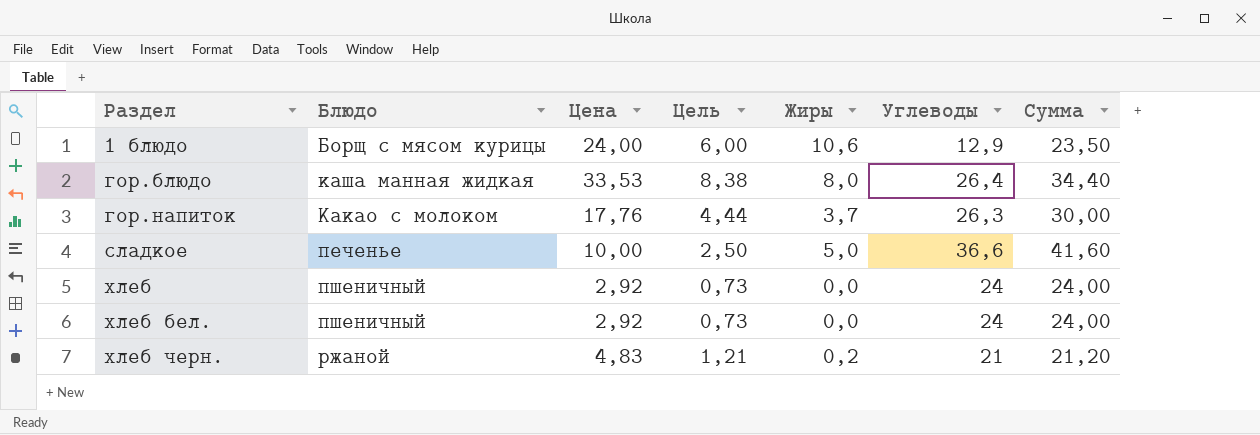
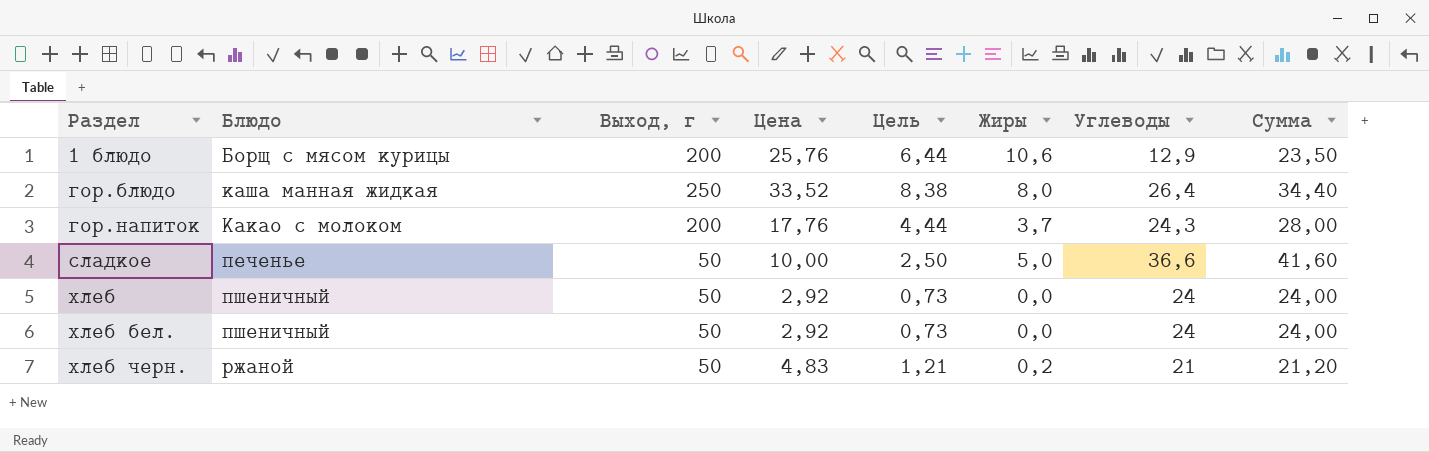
column Выход, г | position: none -> 3
1 блюдо | Цена: 24,00 -> 25,76
1 блюдо | Цель: 6,00 -> 6,44
гор.блюдо | Цена: 33,53 -> 33,52
гор.напиток | Углеводы: 26,3 -> 24,3
гор.напиток | Сумма: 30,00 -> 28,00

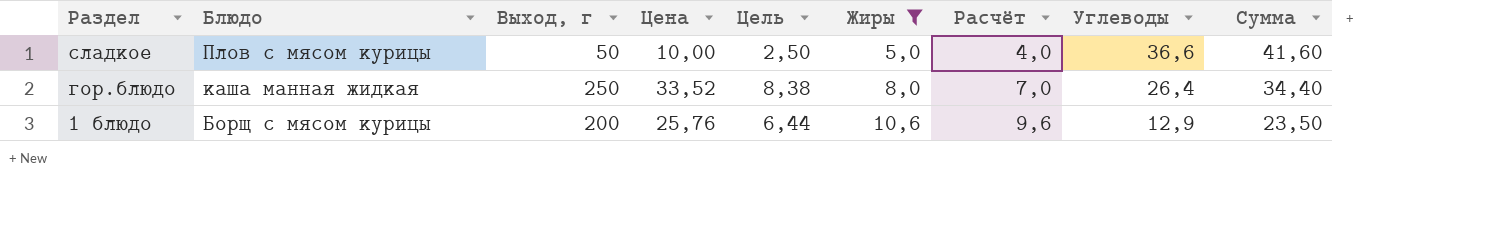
filter: none -> Жиры >= 5,0
row order: Раздел ascending -> Раздел descending
column Расчёт | formula: none -> [Жиры] - 1
сладкое | Блюдо: печенье -> Плов с мясом курицы

